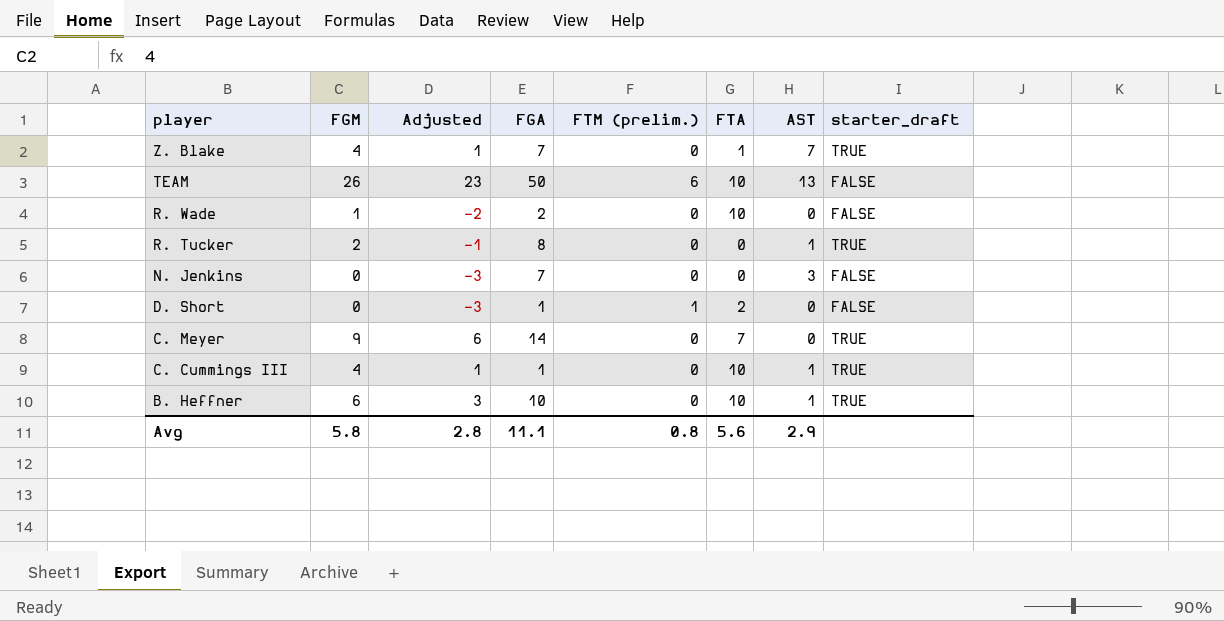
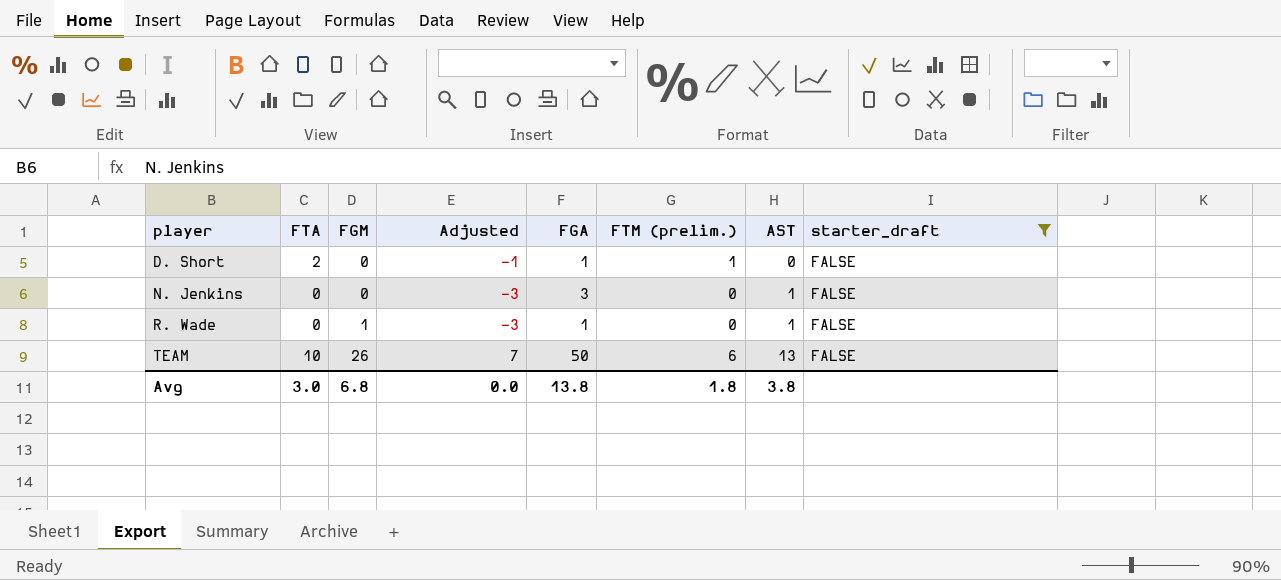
filter: none -> starter_draft = FALSE
row order: player descending -> player ascending
column FTA | position: 6 -> 2
column Adjusted | formula: [FGM] - 3 -> [FTA] - 3
N. Jenkins | FGA: 7 -> 3
N. Jenkins | AST: 3 -> 1
R. Wade | FTA: 10 -> 0
R. Wade | FGA: 2 -> 1
R. Wade | AST: 0 -> 1
Avg | FTA: 5.6 -> 3.0
Avg | FGM: 5.8 -> 6.8
Avg | Adjusted: 2.8 -> 0.0
Avg | FGA: 11.1 -> 13.8
Avg | FTM (prelim.): 0.8 -> 1.8
Avg | AST: 2.9 -> 3.8

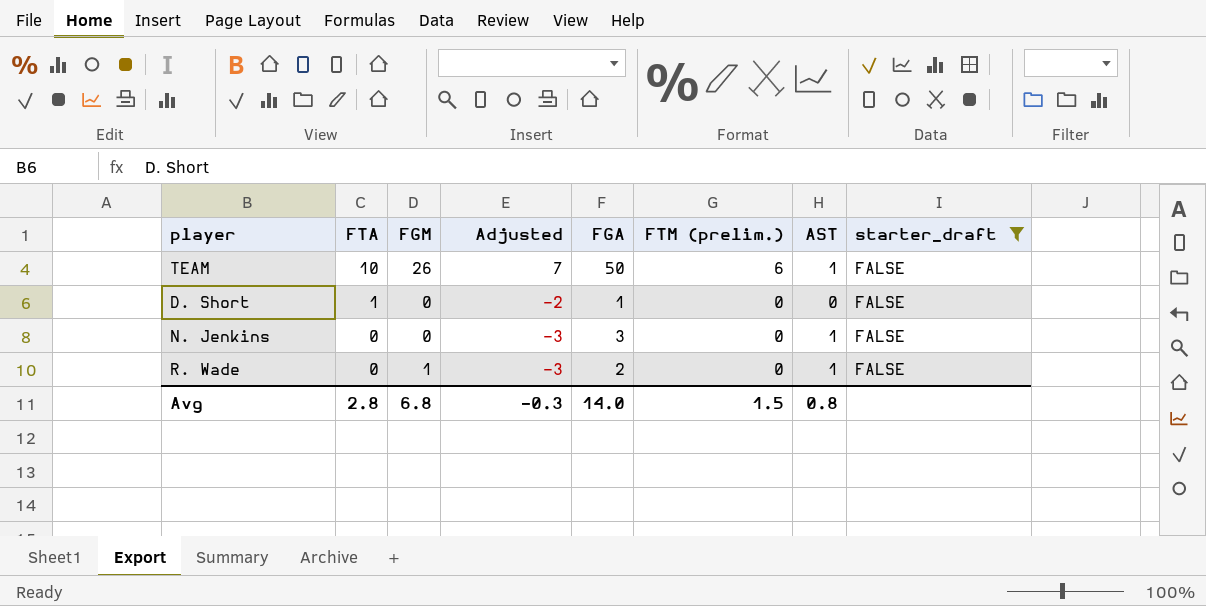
row order: player ascending -> FTA descending
TEAM | AST: 13 -> 1
D. Short | FTA: 2 -> 1
D. Short | Adjusted: -1 -> -2
D. Short | FTM (prelim.): 1 -> 0
R. Wade | FGA: 1 -> 2
Avg | FTA: 3.0 -> 2.8
Avg | Adjusted: 0.0 -> -0.3
Avg | FGA: 13.8 -> 14.0
Avg | FTM (prelim.): 1.8 -> 1.5
Avg | AST: 3.8 -> 0.8

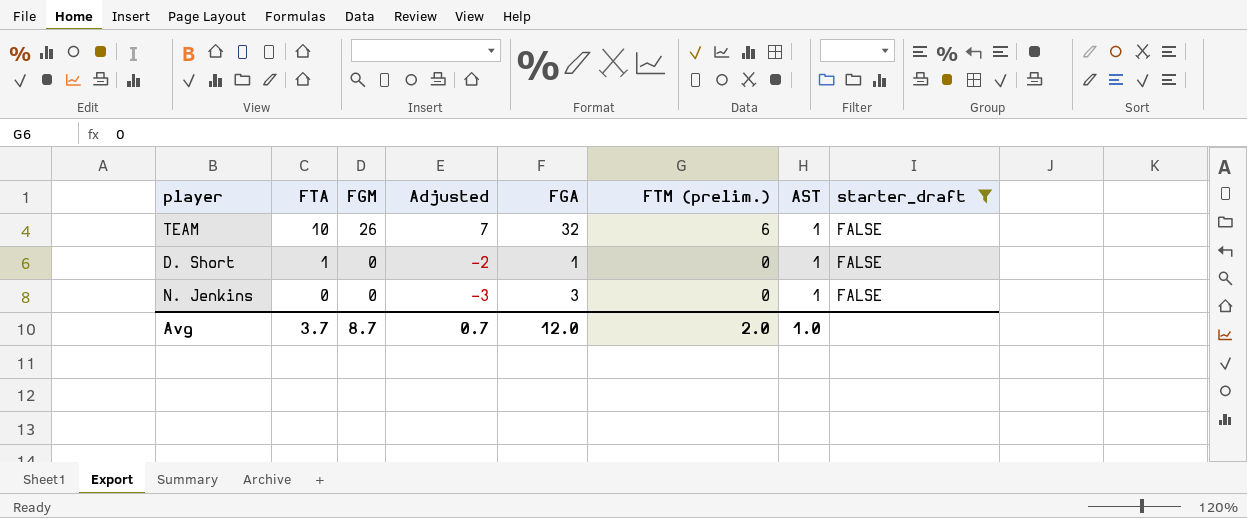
row R. Wade: 0 | 1 | -3 | 2 | 0 | 1 | FALSE -> none
TEAM | FGA: 50 -> 32
D. Short | AST: 0 -> 1
Avg | FTA: 2.8 -> 3.7
Avg | FGM: 6.8 -> 8.7
Avg | Adjusted: -0.3 -> 0.7
Avg | FGA: 14.0 -> 12.0
Avg | FTM (prelim.): 1.5 -> 2.0
Avg | AST: 0.8 -> 1.0

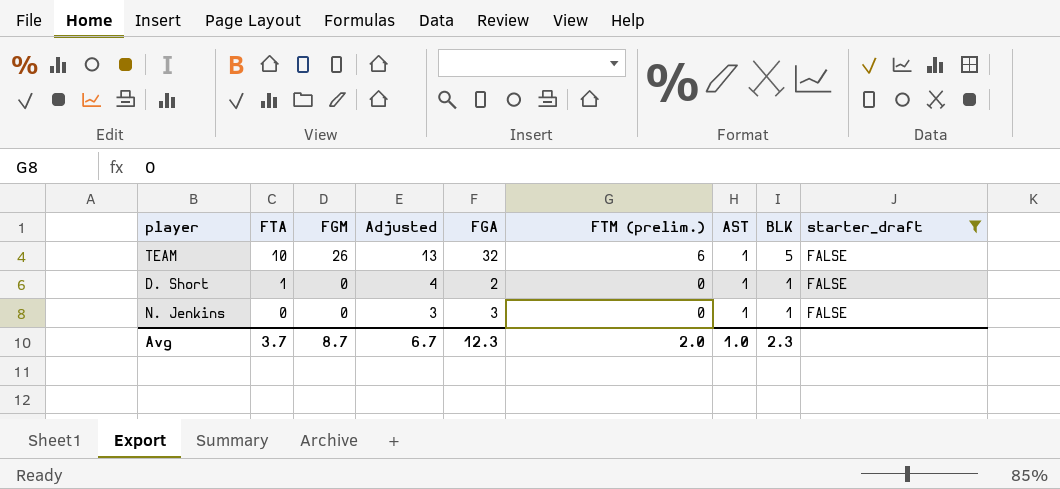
column Adjusted | formula: [FTA] - 3 -> [FTA] + 3
column BLK | position: none -> 8
D. Short | FGA: 1 -> 2
Avg | Adjusted: 0.7 -> 6.7
Avg | FGA: 12.0 -> 12.3

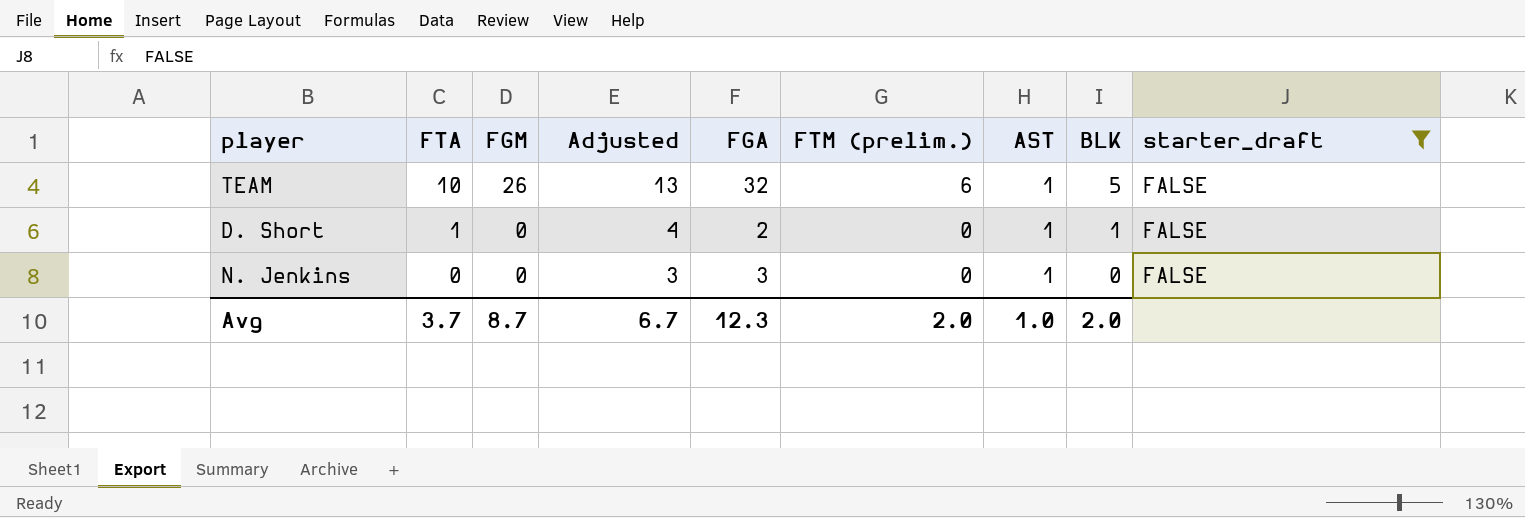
N. Jenkins | BLK: 1 -> 0
Avg | BLK: 2.3 -> 2.0

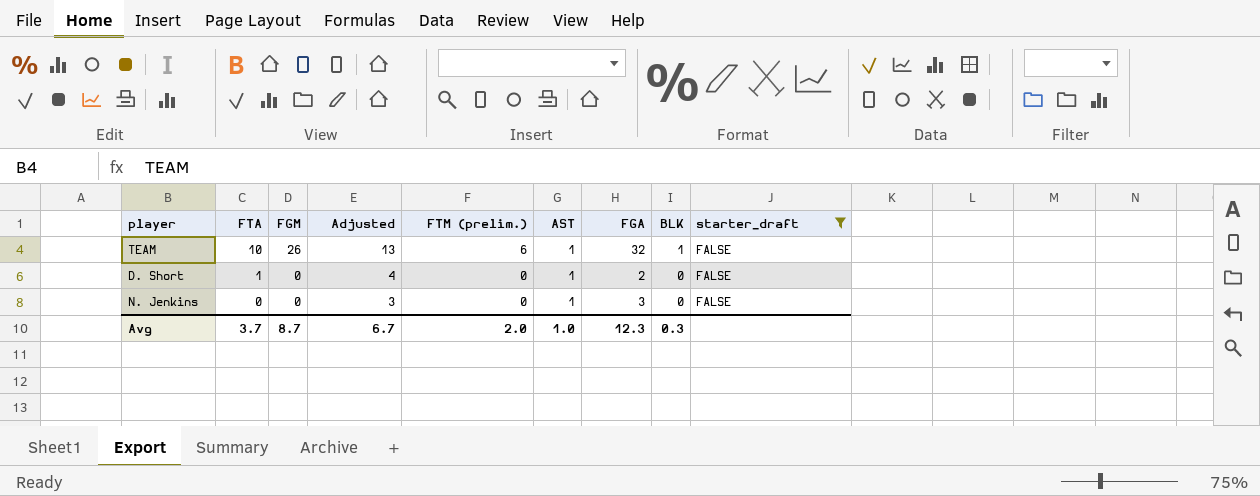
column FGA | position: 5 -> 7
TEAM | BLK: 5 -> 1
D. Short | BLK: 1 -> 0
Avg | BLK: 2.0 -> 0.3

